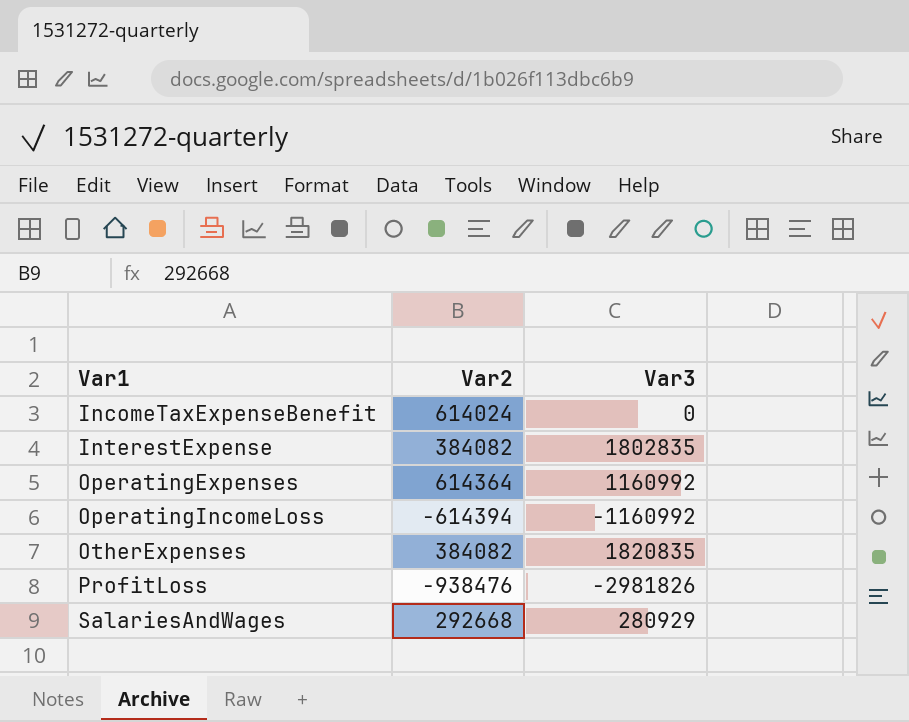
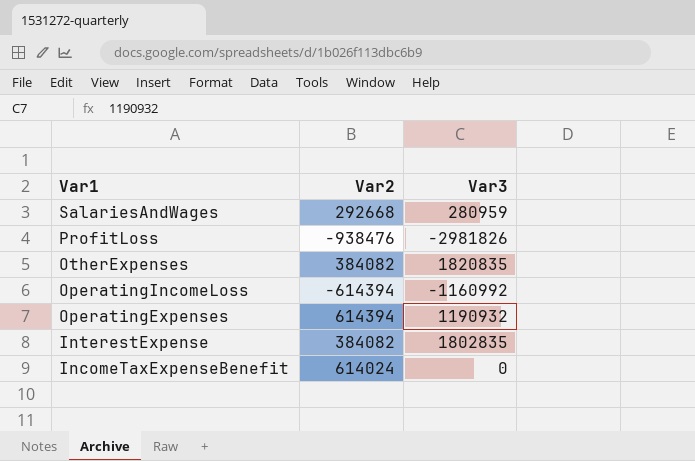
row order: Var1 ascending -> Var1 descending
SalariesAndWages | Var3: 280929 -> 280959
OperatingExpenses | Var2: 614364 -> 614394
OperatingExpenses | Var3: 1160992 -> 1190932

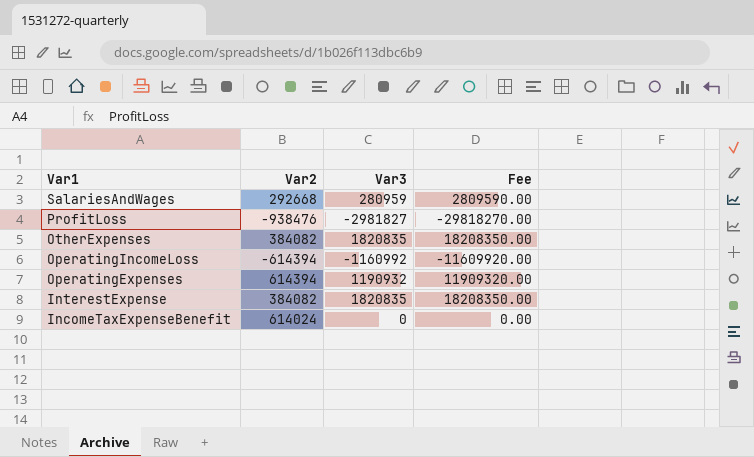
column Fee | formula: none -> [Var3] * 10
ProfitLoss | Var3: -2981826 -> -2981827
InterestExpense | Var3: 1802835 -> 1820835

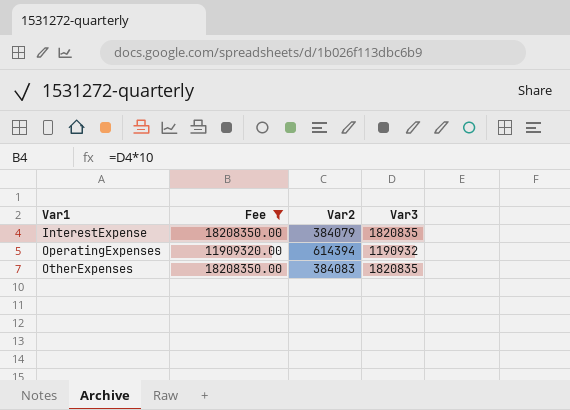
filter: none -> Fee >= 11909320.00
row order: Var1 descending -> Var1 ascending
column Fee | position: 4 -> 2
InterestExpense | Var2: 384082 -> 384079
OtherExpenses | Var2: 384082 -> 384083

